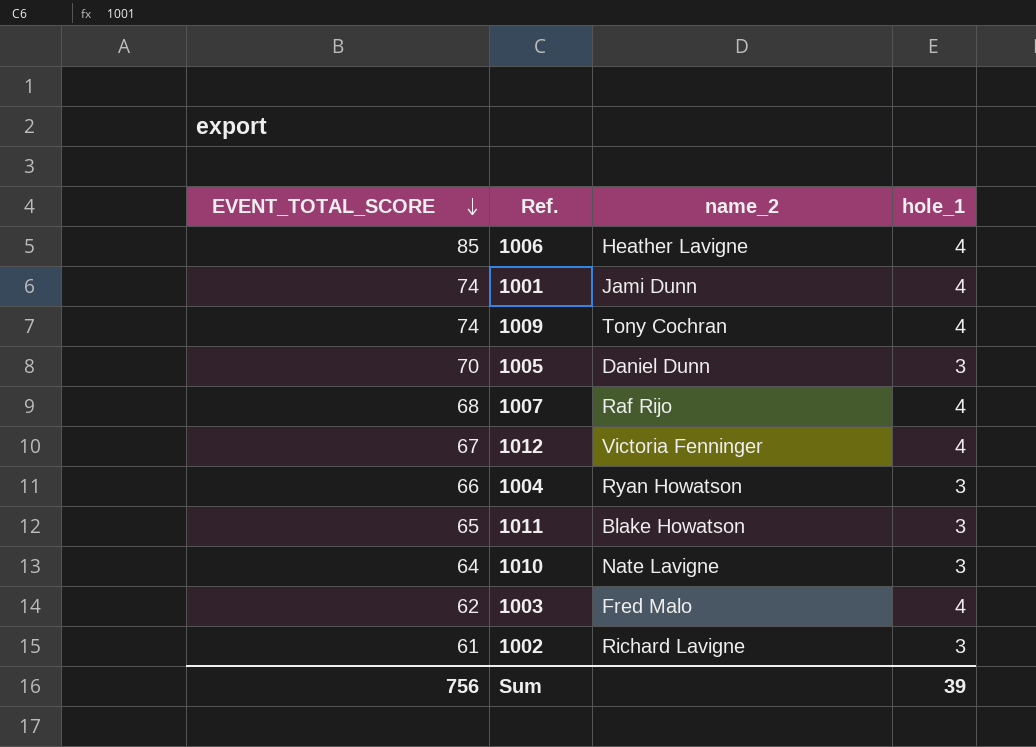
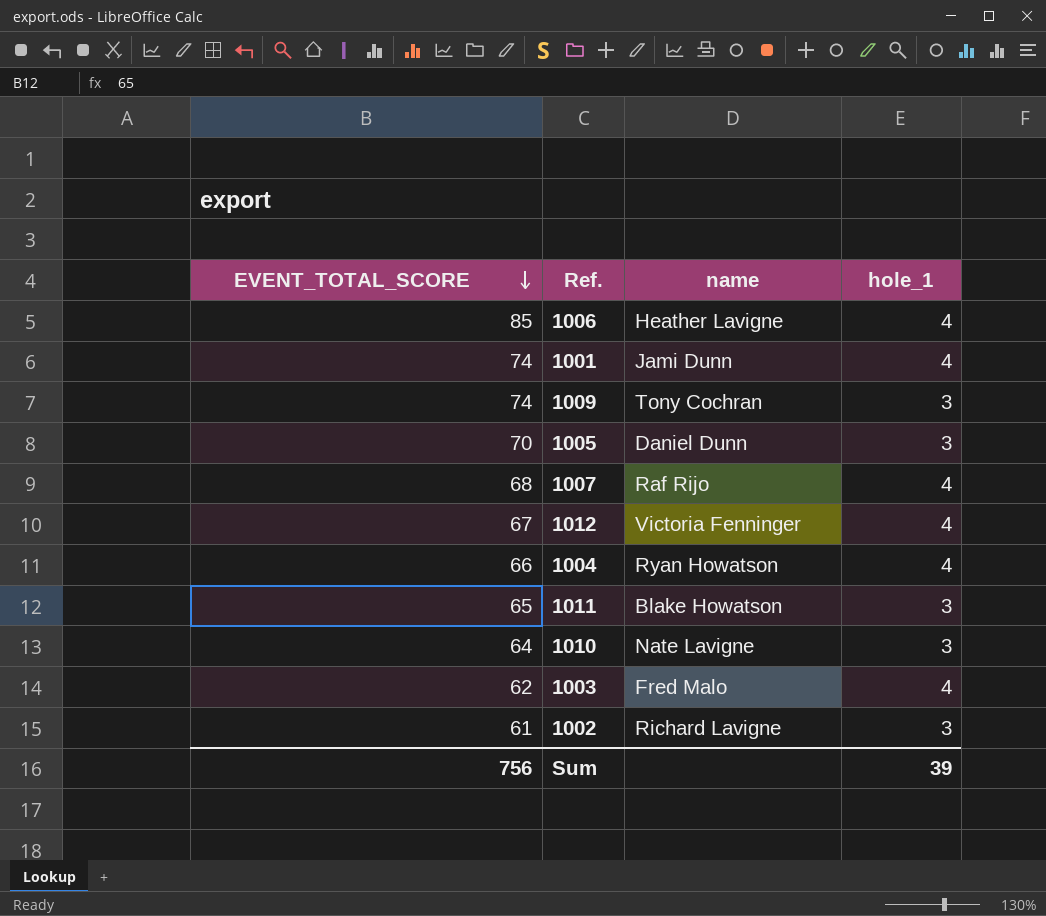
column name: name_2 -> name
1009 | hole_1: 4 -> 3
1004 | hole_1: 3 -> 4

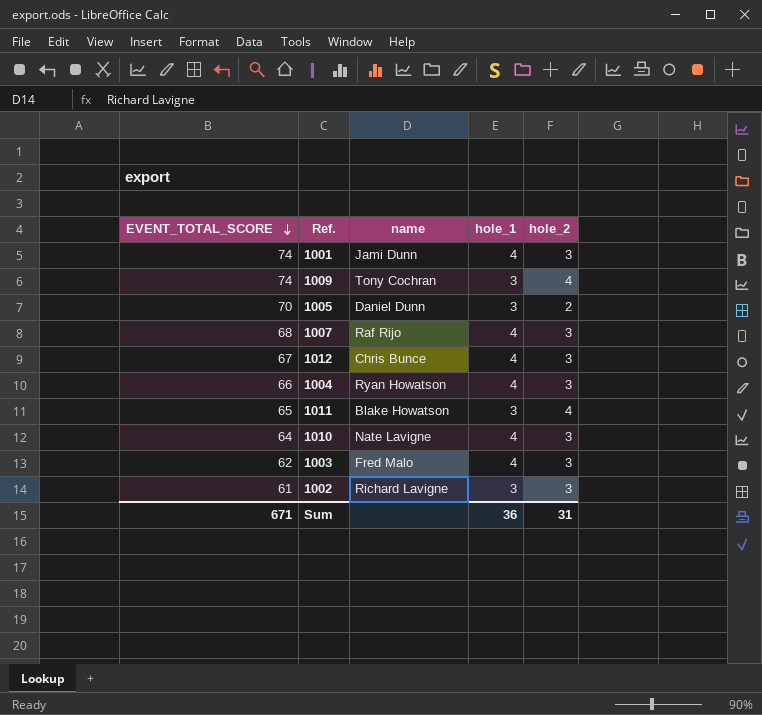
column hole_2 | position: none -> 5
row 1006: 85 | Heather Lavigne | 4 -> none
1012 | name: Victoria Fenninger -> Chris Bunce
1010 | hole_1: 3 -> 4
Sum | EVENT_TOTAL_SCORE: 756 -> 671
Sum | hole_1: 39 -> 36

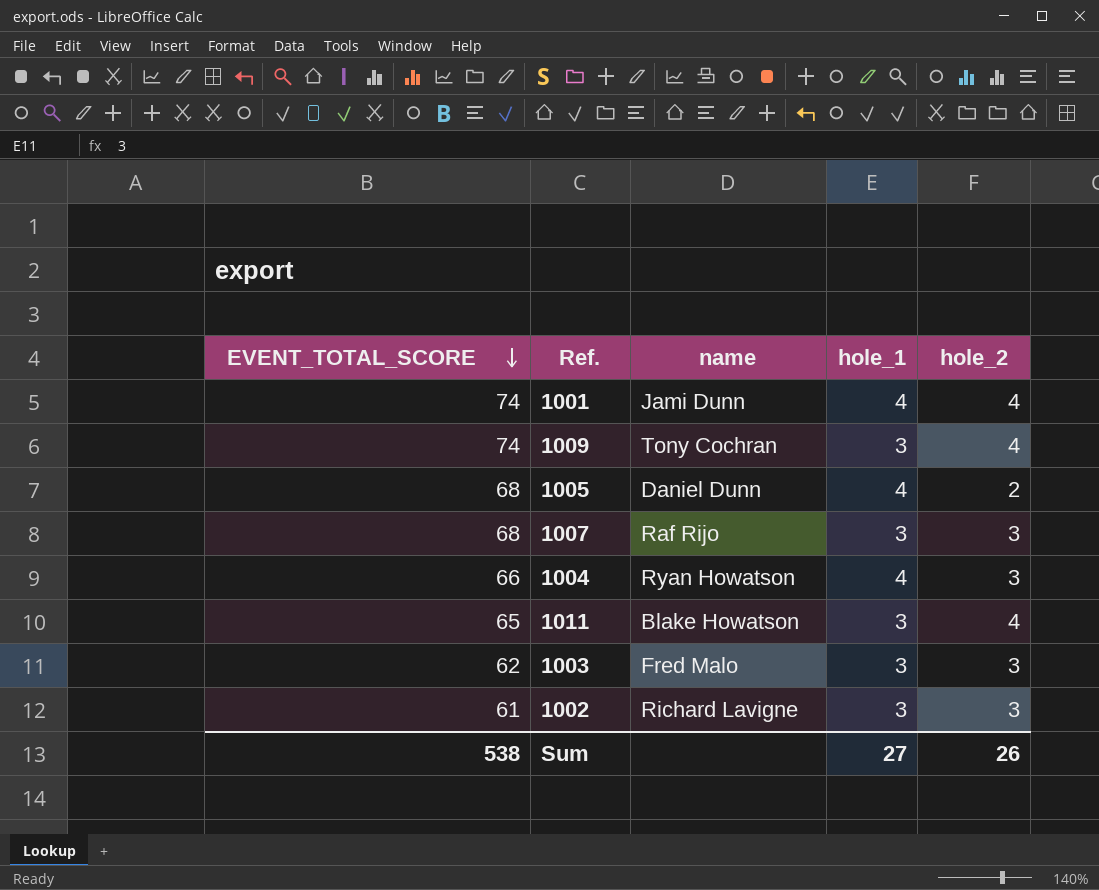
row 1012: 67 | Chris Bunce | 4 | 3 -> none
row 1010: 64 | Nate Lavigne | 4 | 3 -> none
1001 | hole_2: 3 -> 4
1005 | EVENT_TOTAL_SCORE: 70 -> 68
1005 | hole_1: 3 -> 4
1007 | hole_1: 4 -> 3
1003 | hole_1: 4 -> 3
Sum | EVENT_TOTAL_SCORE: 671 -> 538
Sum | hole_1: 36 -> 27
Sum | hole_2: 31 -> 26

